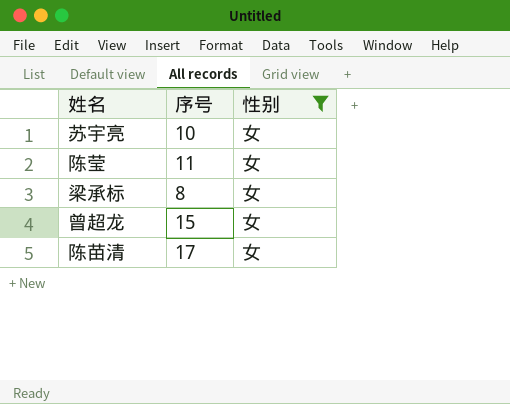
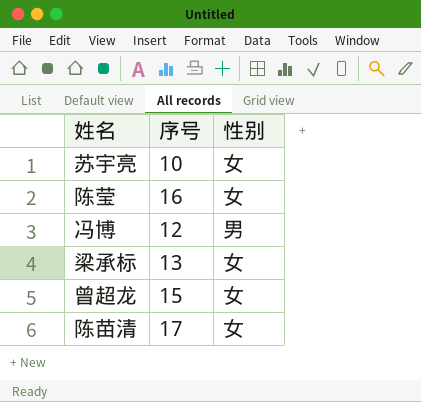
filter: 性别 = 女 -> none
陈莹 | 序号: 11 -> 16
梁承标 | 序号: 8 -> 13

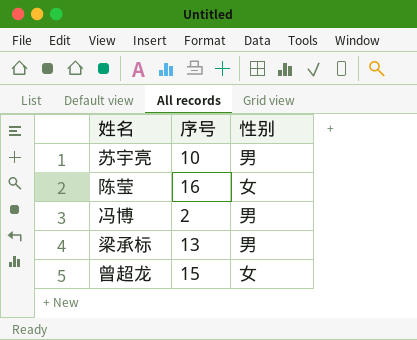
row 陈苗清: 17 | 女 -> none
苏宇亮 | 性别: 女 -> 男
冯博 | 序号: 12 -> 2
梁承标 | 性别: 女 -> 男

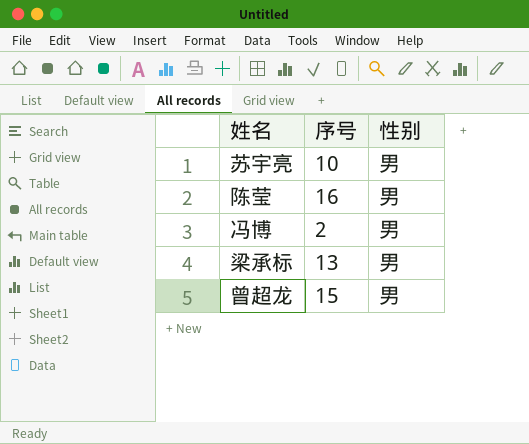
陈莹 | 性别: 女 -> 男
曾超龙 | 性别: 女 -> 男

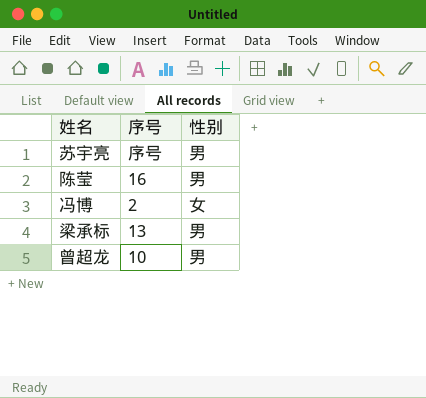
苏宇亮 | 序号: 10 -> 序号
冯博 | 性别: 男 -> 女
曾超龙 | 序号: 15 -> 10

